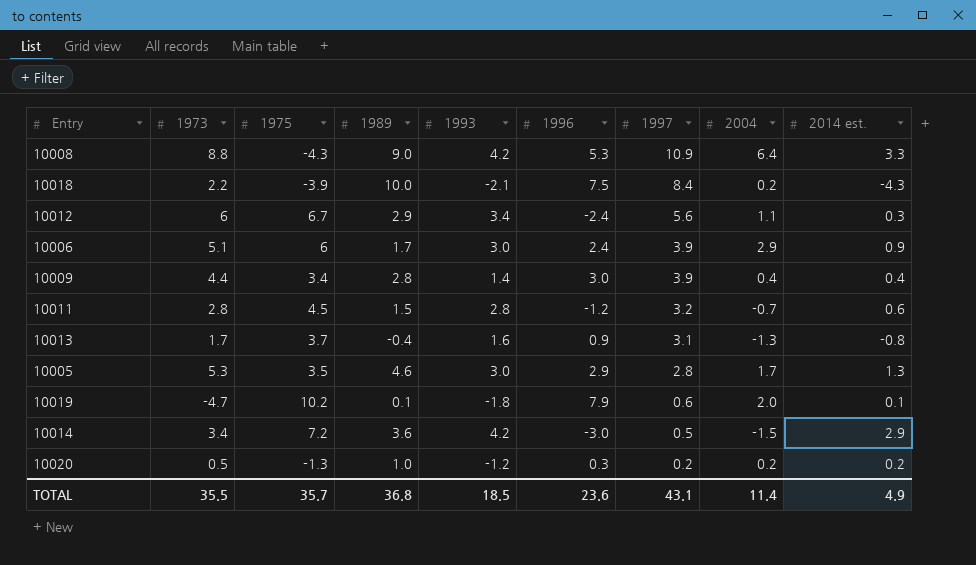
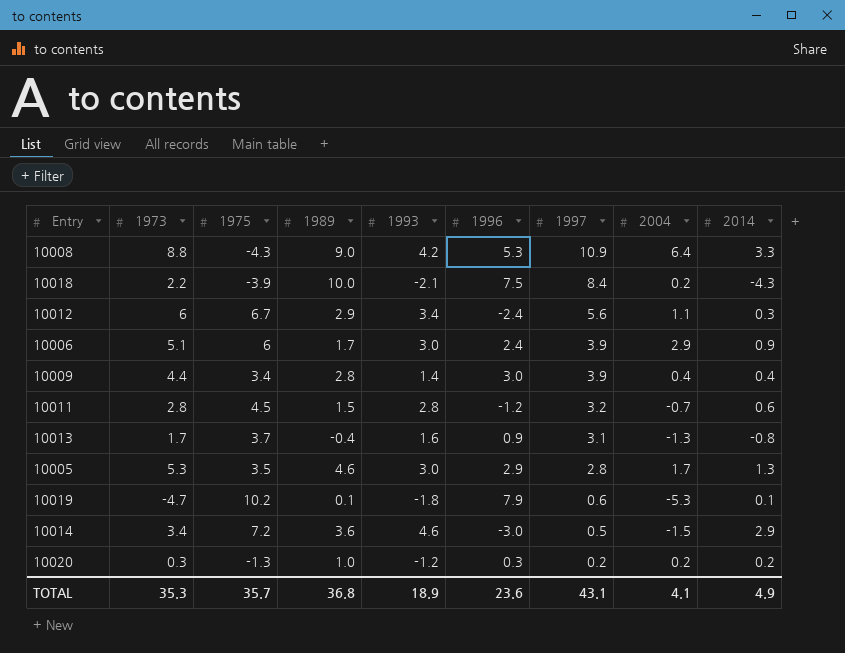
column name: 2014 est. -> 2014
10019 | 2004: 2.0 -> -5.3
10014 | 1993: 4.2 -> 4.6
10020 | 1973: 0.5 -> 0.3
TOTAL | 1973: 35.5 -> 35.3
TOTAL | 1993: 18.5 -> 18.9
TOTAL | 2004: 11.4 -> 4.1

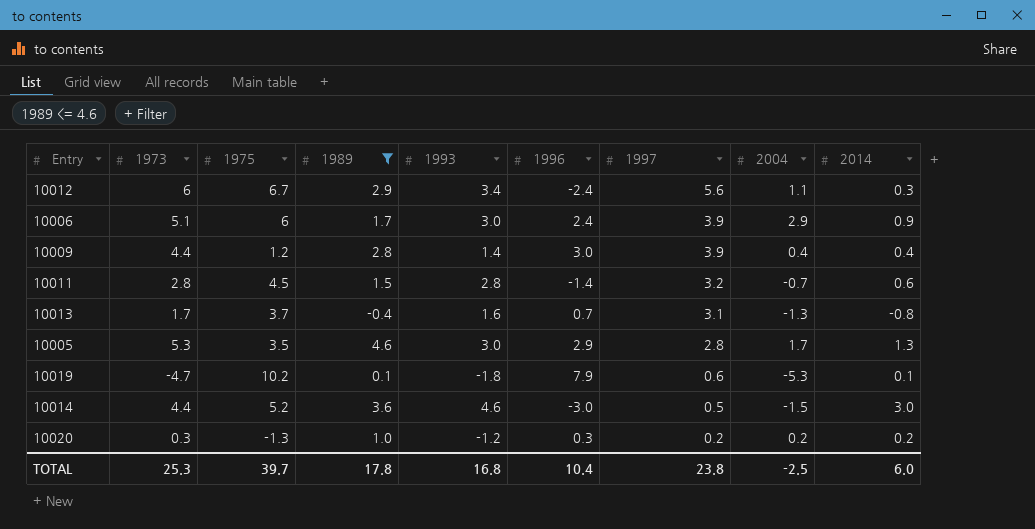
filter: none -> 1989 <= 4.6
10009 | 1975: 3.4 -> 1.2
10011 | 1996: -1.2 -> -1.4
10013 | 1996: 0.9 -> 0.7
10014 | 1973: 3.4 -> 4.4
10014 | 1975: 7.2 -> 5.2
10014 | 2014: 2.9 -> 3.0
TOTAL | 1973: 35.3 -> 25.3
TOTAL | 1975: 35.7 -> 39.7
TOTAL | 1989: 36.8 -> 17.8
TOTAL | 1993: 18.9 -> 16.8
TOTAL | 1996: 23.6 -> 10.4
TOTAL | 1997: 43.1 -> 23.8
TOTAL | 2004: 4.1 -> -2.5
TOTAL | 2014: 4.9 -> 6.0

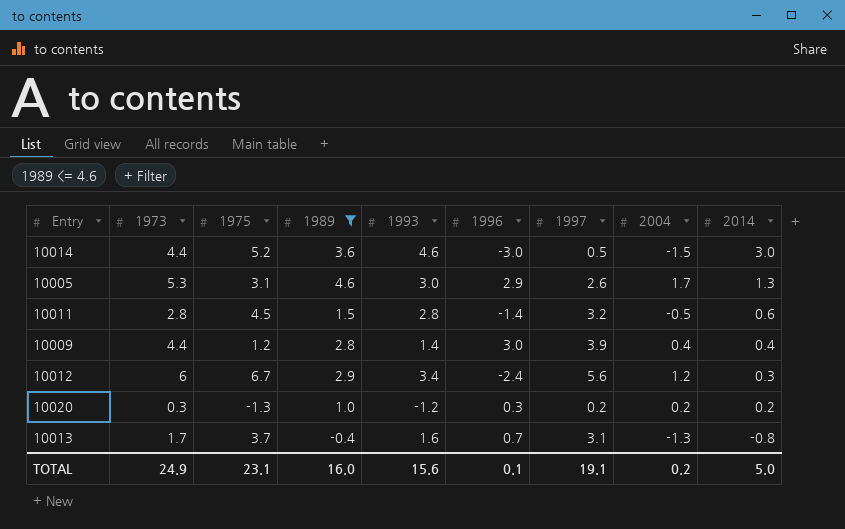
row order: 1997 descending -> 2014 descending
row 10006: 5.1 | 6 | 1.7 | 3.0 | 2.4 | 3.9 | 2.9 | 0.9 -> none
row 10019: -4.7 | 10.2 | 0.1 | -1.8 | 7.9 | 0.6 | -5.3 | 0.1 -> none
10005 | 1975: 3.5 -> 3.1
10005 | 1997: 2.8 -> 2.6
10011 | 2004: -0.7 -> -0.5
10012 | 2004: 1.1 -> 1.2
TOTAL | 1973: 25.3 -> 24.9
TOTAL | 1975: 39.7 -> 23.1
TOTAL | 1989: 17.8 -> 16.0
TOTAL | 1993: 16.8 -> 15.6
TOTAL | 1996: 10.4 -> 0.1
TOTAL | 1997: 23.8 -> 19.1
TOTAL | 2004: -2.5 -> 0.2
TOTAL | 2014: 6.0 -> 5.0

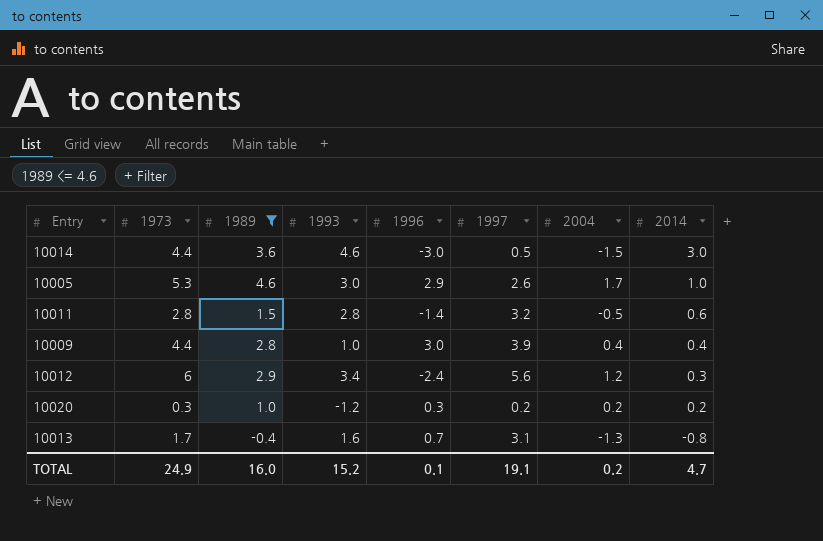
column 1975 | position: 3 -> none
10005 | 2014: 1.3 -> 1.0
10009 | 1993: 1.4 -> 1.0
TOTAL | 1993: 15.6 -> 15.2
TOTAL | 2014: 5.0 -> 4.7

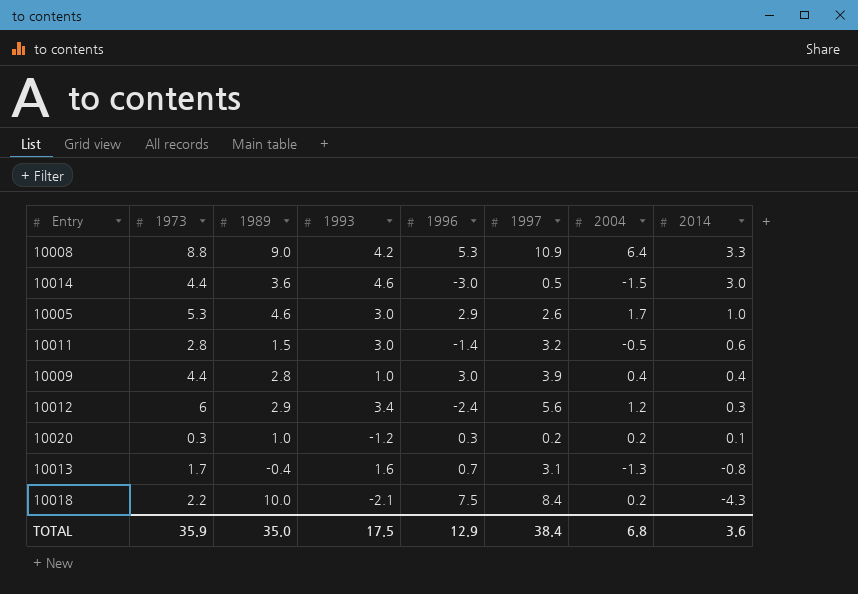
filter: 1989 <= 4.6 -> none
10011 | 1993: 2.8 -> 3.0
10020 | 2014: 0.2 -> 0.1
TOTAL | 1973: 24.9 -> 35.9
TOTAL | 1989: 16.0 -> 35.0
TOTAL | 1993: 15.2 -> 17.5
TOTAL | 1996: 0.1 -> 12.9
TOTAL | 1997: 19.1 -> 38.4
TOTAL | 2004: 0.2 -> 6.8
TOTAL | 2014: 4.7 -> 3.6

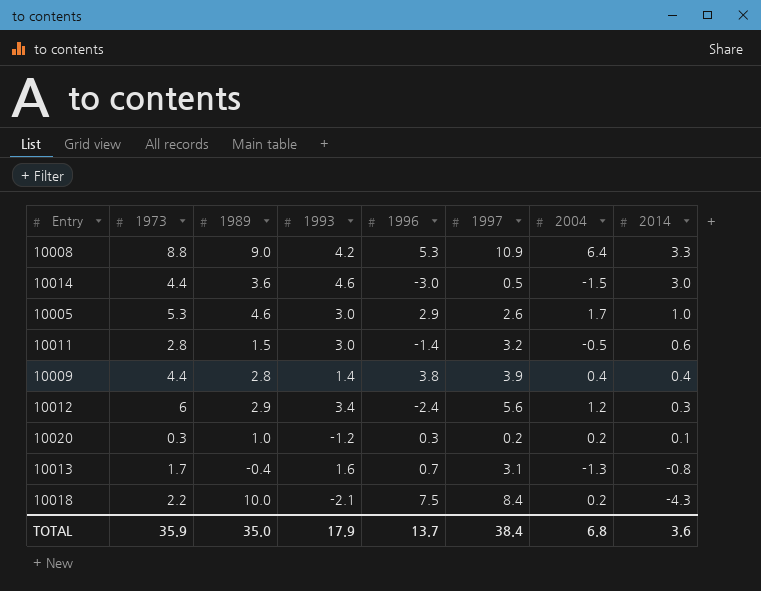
10009 | 1993: 1.0 -> 1.4
10009 | 1996: 3.0 -> 3.8
TOTAL | 1993: 17.5 -> 17.9
TOTAL | 1996: 12.9 -> 13.7

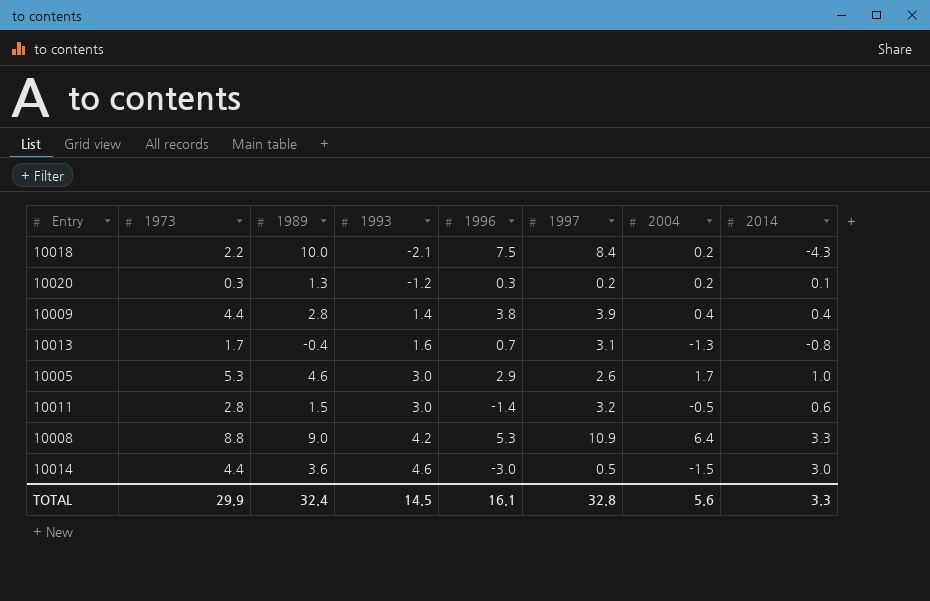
row order: 2014 descending -> 1993 ascending
row 10012: 6 | 2.9 | 3.4 | -2.4 | 5.6 | 1.2 | 0.3 -> none
10020 | 1989: 1.0 -> 1.3
TOTAL | 1973: 35.9 -> 29.9
TOTAL | 1989: 35.0 -> 32.4
TOTAL | 1993: 17.9 -> 14.5
TOTAL | 1996: 13.7 -> 16.1
TOTAL | 1997: 38.4 -> 32.8
TOTAL | 2004: 6.8 -> 5.6
TOTAL | 2014: 3.6 -> 3.3

